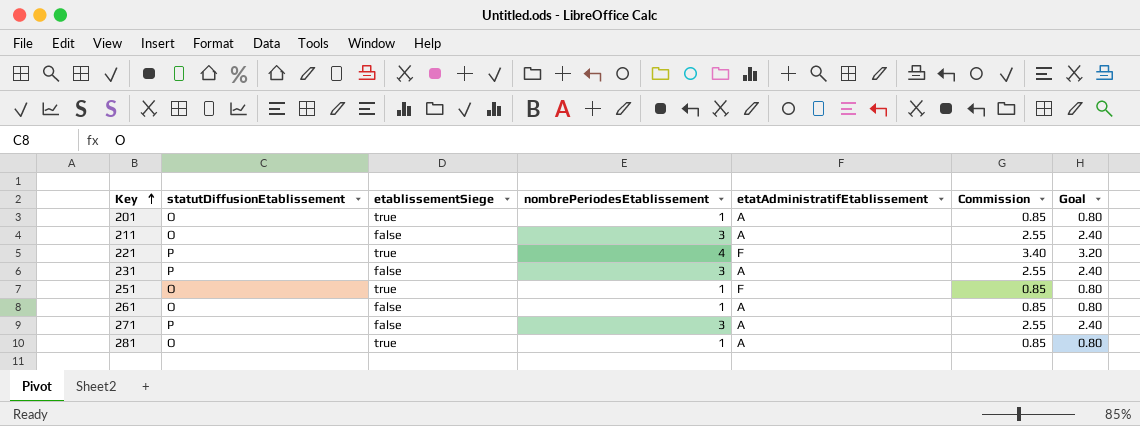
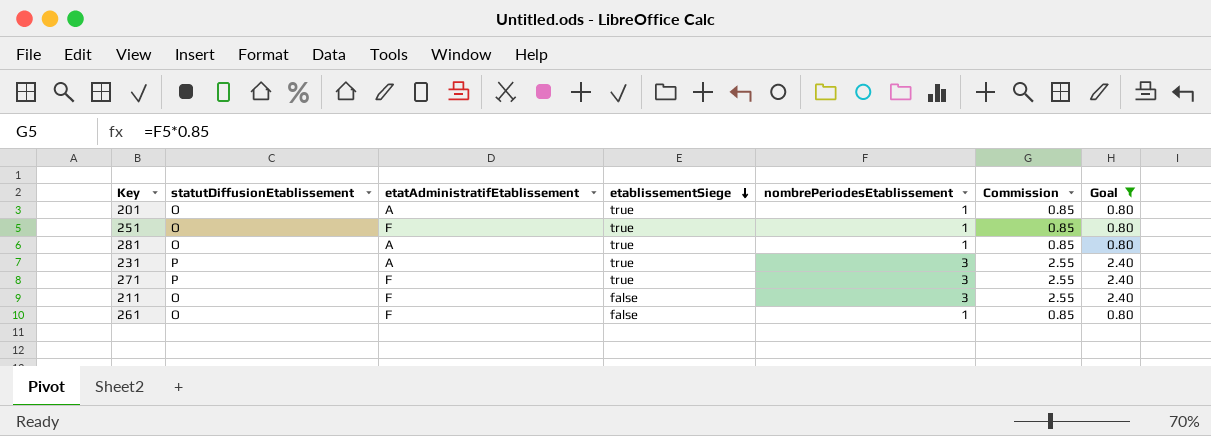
filter: none -> Goal != 3.20
row order: Key ascending -> etablissementSiege descending
column etatAdministratifEtablissement | position: 5 -> 3
231 | etablissementSiege: false -> true
271 | etatAdministratifEtablissement: A -> F
271 | etablissementSiege: false -> true
211 | etatAdministratifEtablissement: A -> F
261 | etatAdministratifEtablissement: A -> F

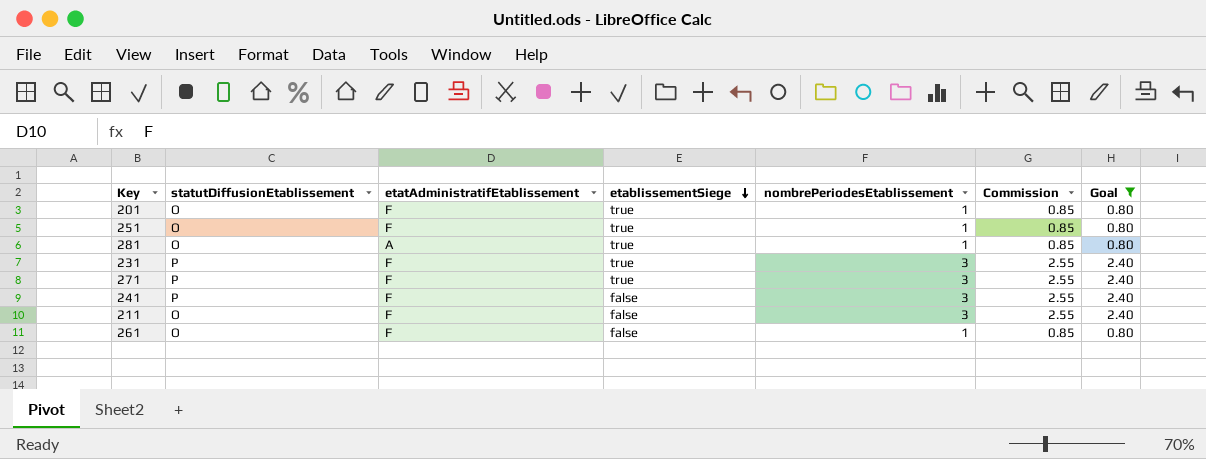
201 | etatAdministratifEtablissement: A -> F
231 | etatAdministratifEtablissement: A -> F
row 241: none -> P | F | false | 3 | 2.55 | 2.40

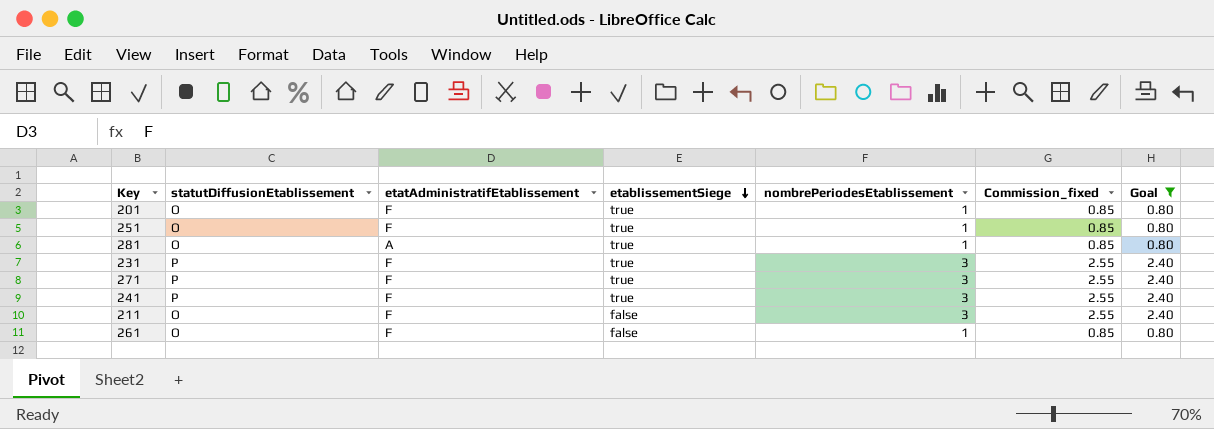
column name: Commission -> Commission_fixed
241 | etablissementSiege: false -> true

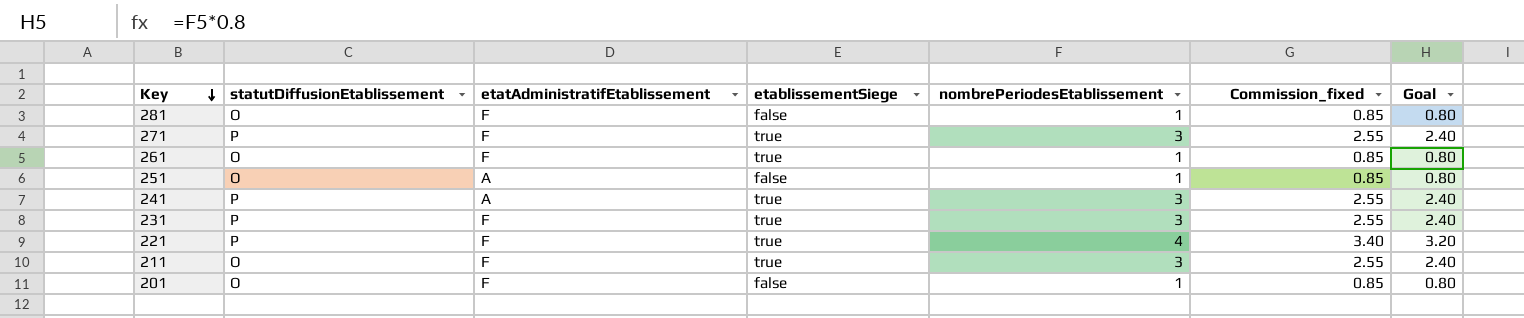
filter: Goal != 3.20 -> none
row order: etablissementSiege descending -> Key descending
281 | etatAdministratifEtablissement: A -> F
281 | etablissementSiege: true -> false
261 | etablissementSiege: false -> true
251 | etatAdministratifEtablissement: F -> A
251 | etablissementSiege: true -> false
241 | etatAdministratifEtablissement: F -> A
211 | etablissementSiege: false -> true
201 | etablissementSiege: true -> false

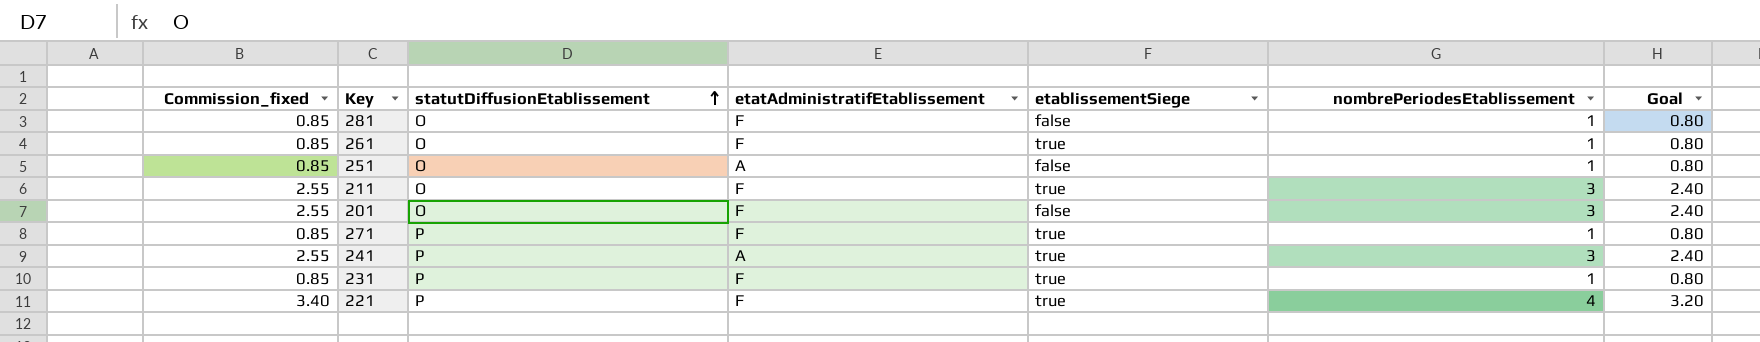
row order: Key descending -> statutDiffusionEtablissement ascending
column Commission_fixed | position: 6 -> 1
201 | Commission_fixed: 0.85 -> 2.55
201 | nombrePeriodesEtablissement: 1 -> 3
201 | Goal: 0.80 -> 2.40
271 | Commission_fixed: 2.55 -> 0.85
271 | nombrePeriodesEtablissement: 3 -> 1
271 | Goal: 2.40 -> 0.80
231 | Commission_fixed: 2.55 -> 0.85
231 | nombrePeriodesEtablissement: 3 -> 1
231 | Goal: 2.40 -> 0.80

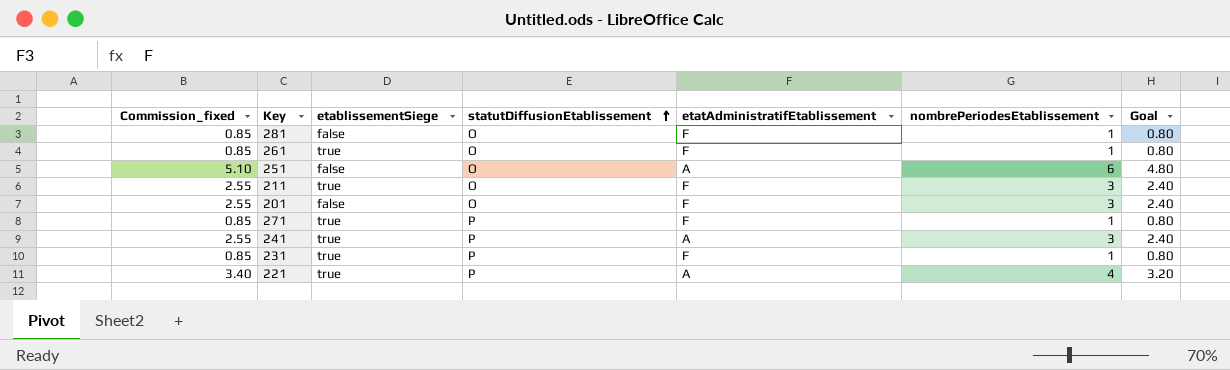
column etablissementSiege | position: 5 -> 3
251 | Commission_fixed: 0.85 -> 5.10
251 | nombrePeriodesEtablissement: 1 -> 6
251 | Goal: 0.80 -> 4.80
221 | etatAdministratifEtablissement: F -> A

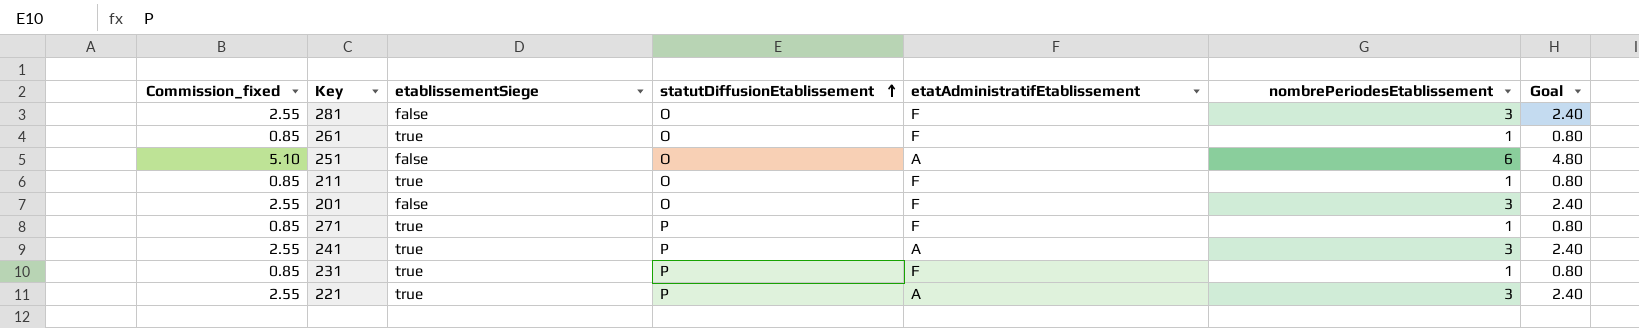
281 | Commission_fixed: 0.85 -> 2.55
281 | nombrePeriodesEtablissement: 1 -> 3
281 | Goal: 0.80 -> 2.40
211 | Commission_fixed: 2.55 -> 0.85
211 | nombrePeriodesEtablissement: 3 -> 1
211 | Goal: 2.40 -> 0.80
221 | Commission_fixed: 3.40 -> 2.55
221 | nombrePeriodesEtablissement: 4 -> 3
221 | Goal: 3.20 -> 2.40

